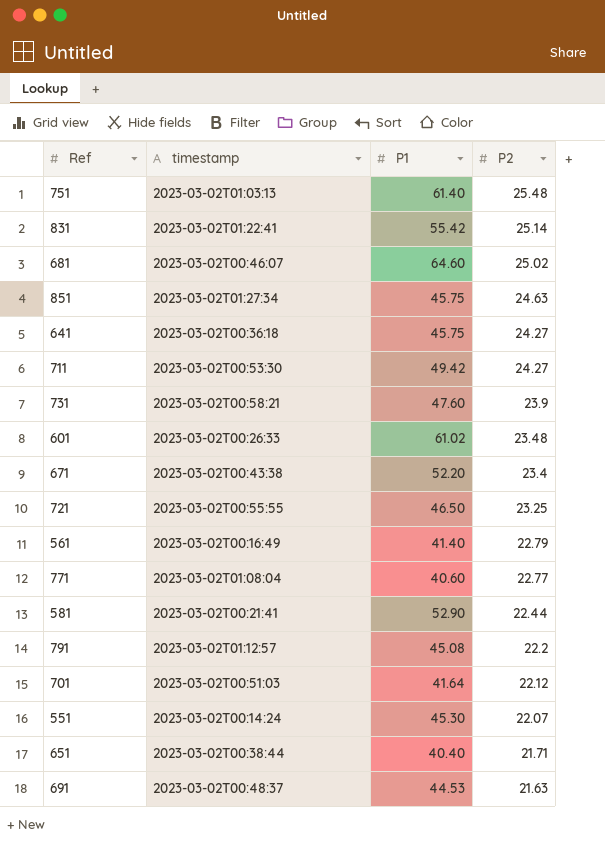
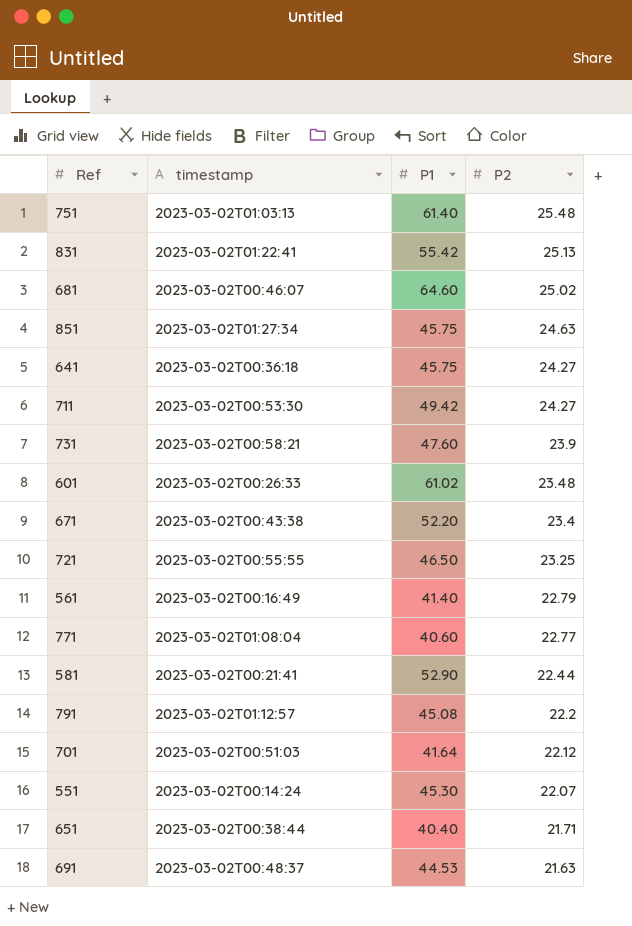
831 | P2: 25.14 -> 25.13

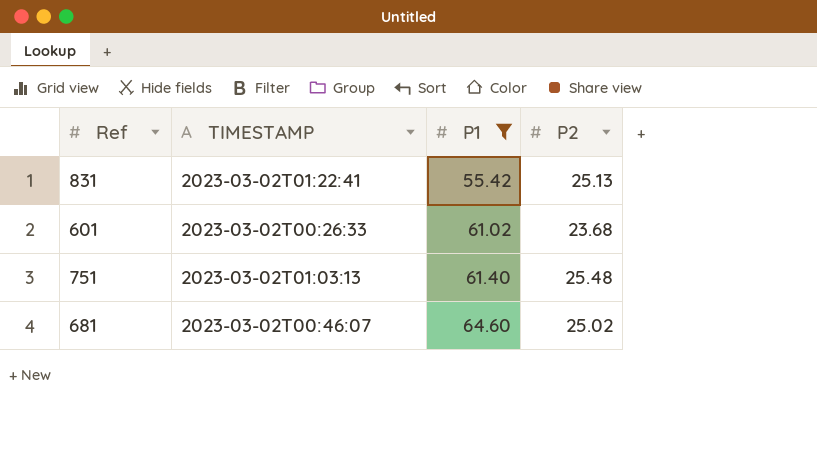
filter: none -> P1 >= 55.42
row order: P2 descending -> P1 ascending
column name: timestamp -> TIMESTAMP
601 | P2: 23.48 -> 23.68

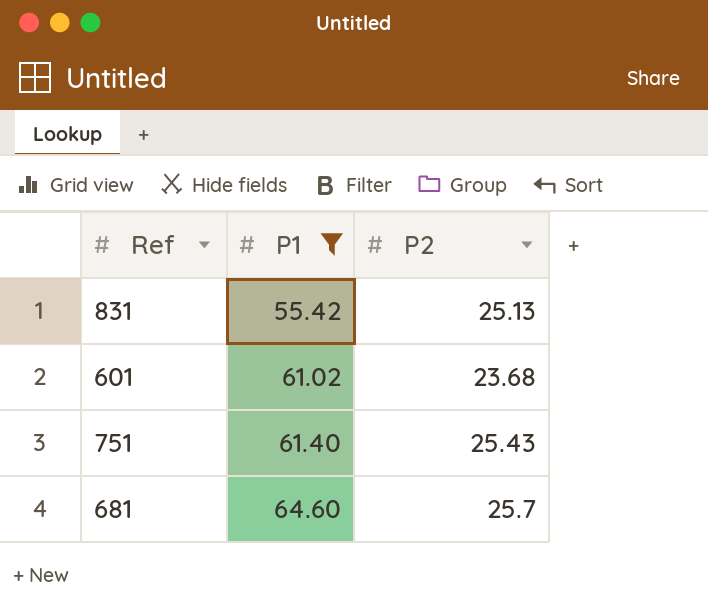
column TIMESTAMP | position: 2 -> none
751 | P2: 25.48 -> 25.43
681 | P2: 25.02 -> 25.7

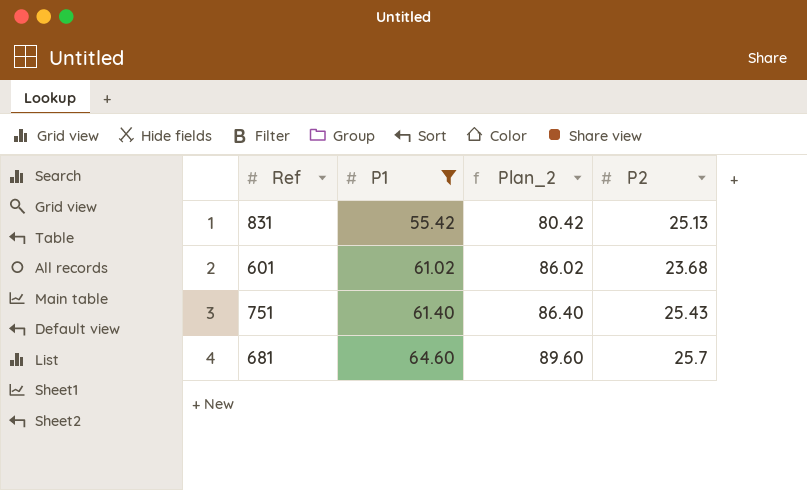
column Plan_2 | formula: none -> [P1] + 25

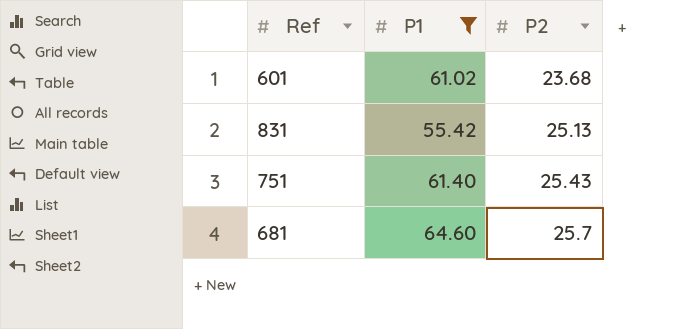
row order: P1 ascending -> P2 ascending
column Plan_2 | formula: [P1] + 25 -> none

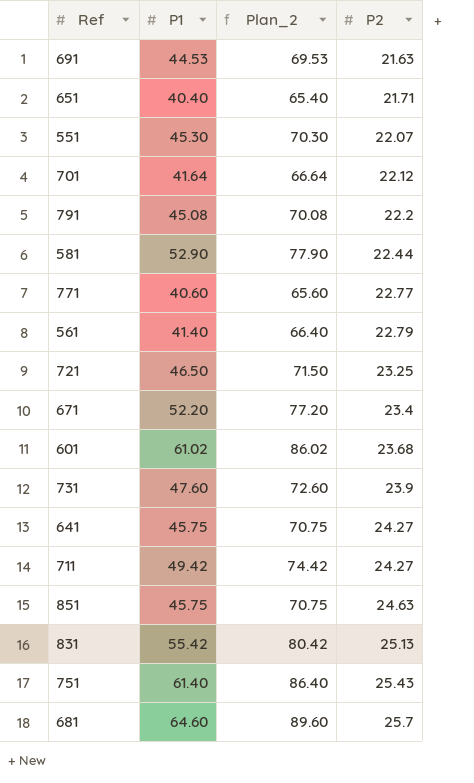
filter: P1 >= 55.42 -> none
column Plan_2 | formula: none -> [P1] + 25

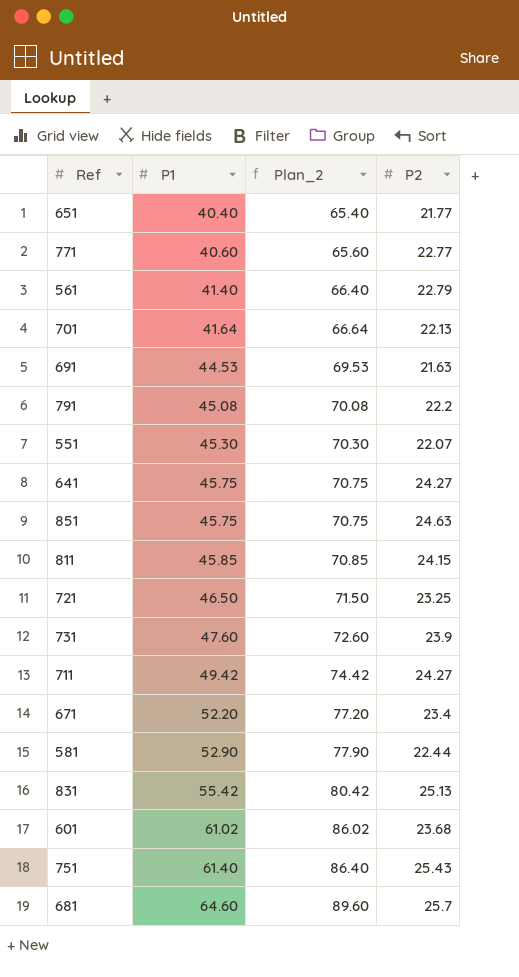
row order: P2 ascending -> P1 ascending
651 | P2: 21.71 -> 21.77
701 | P2: 22.12 -> 22.13
row 811: none -> 45.85 | 70.85 | 24.15

